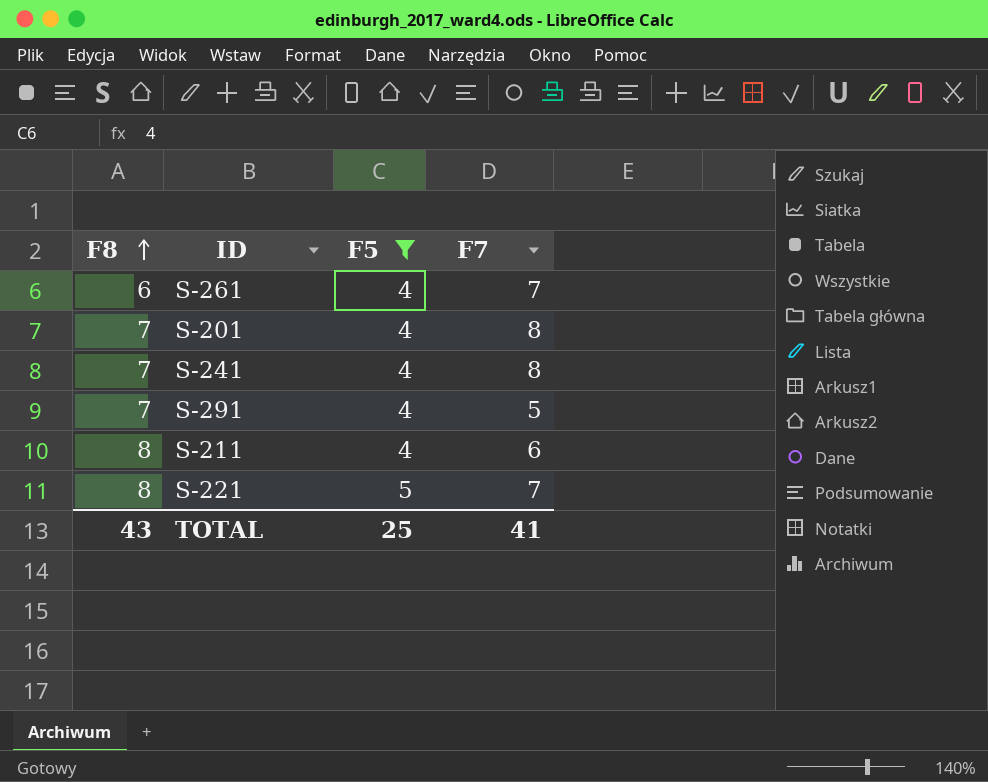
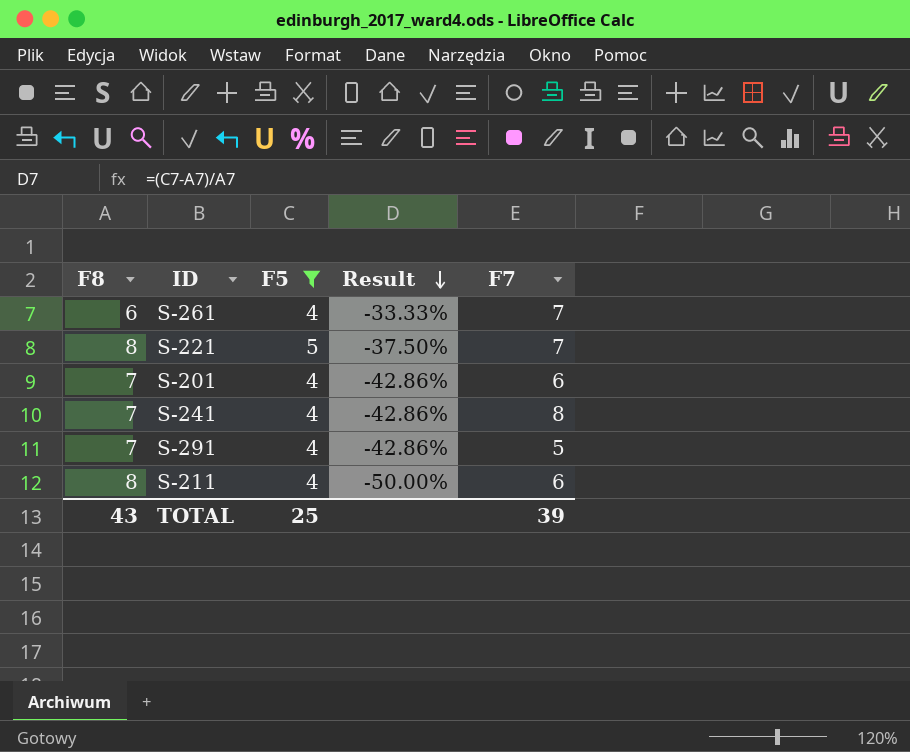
row order: F8 ascending -> Result descending
column Result | formula: none -> ([F5] - [F8]) / [F8]
S-201 | F7: 8 -> 6
TOTAL | F7: 41 -> 39

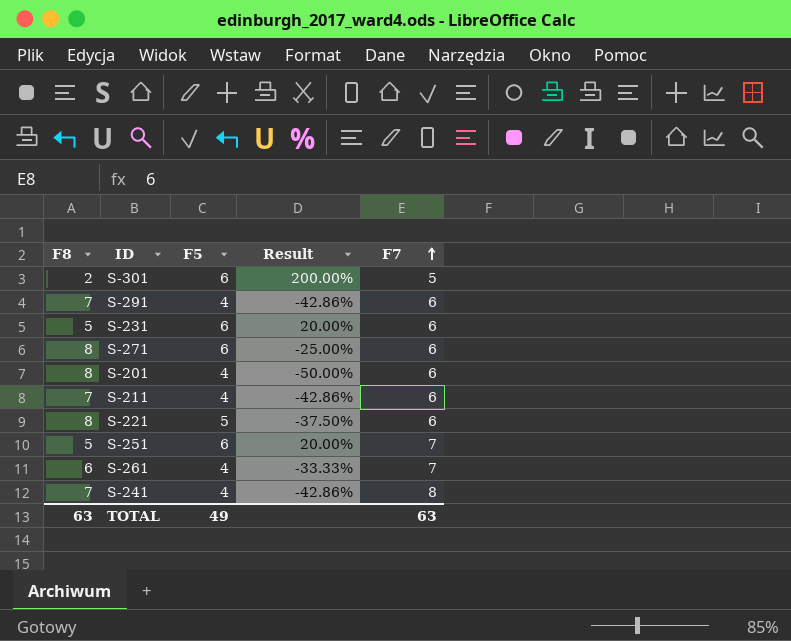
filter: F5 != 6 -> none
row order: Result descending -> F7 ascending
S-291 | F7: 5 -> 6
S-201 | F8: 7 -> 8
S-201 | Result: -42.86% -> -50.00%
S-211 | F8: 8 -> 7
S-211 | Result: -50.00% -> -42.86%
S-221 | F7: 7 -> 6
TOTAL | F8: 43 -> 63
TOTAL | F5: 25 -> 49
TOTAL | F7: 39 -> 63

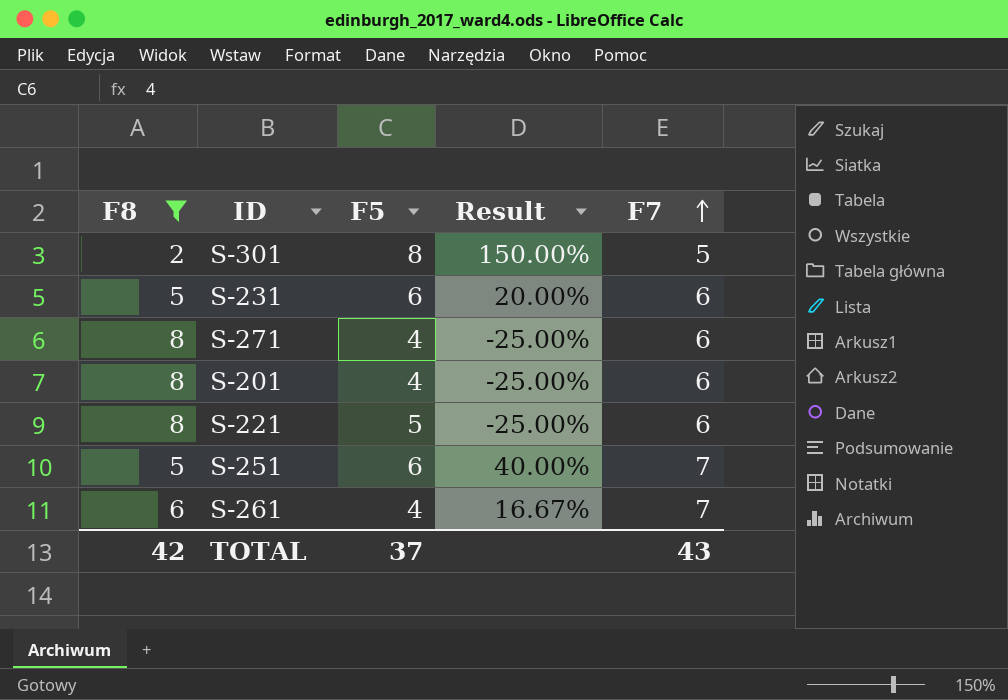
filter: none -> F8 != 7
column Result | formula: ([F5] - [F8]) / [F8] -> ([F7] - [F8]) / [F8]
S-301 | F5: 6 -> 8
S-271 | F5: 6 -> 4
TOTAL | F8: 63 -> 42
TOTAL | F5: 49 -> 37
TOTAL | F7: 63 -> 43

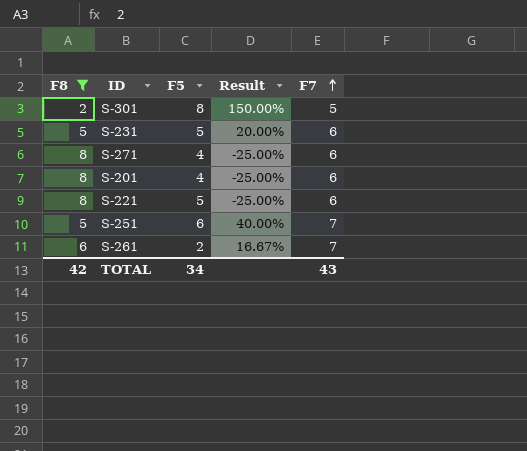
S-231 | F5: 6 -> 5
S-261 | F5: 4 -> 2
TOTAL | F5: 37 -> 34

